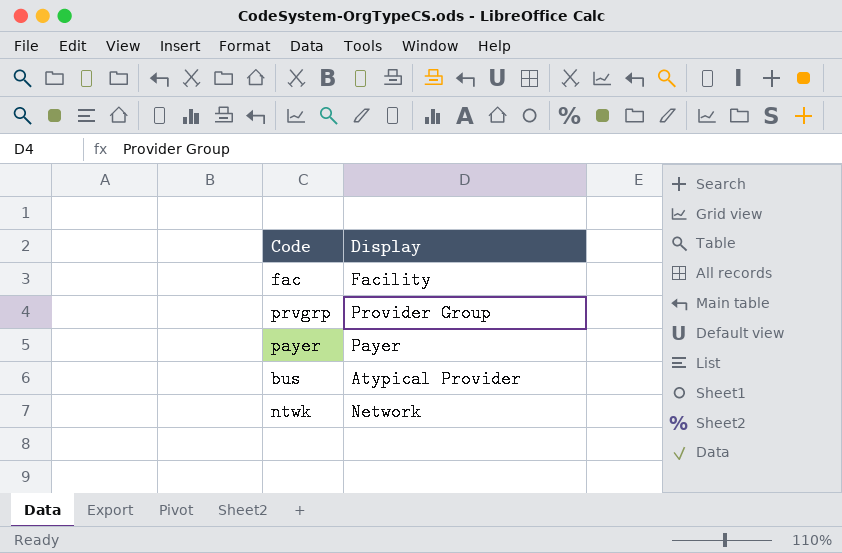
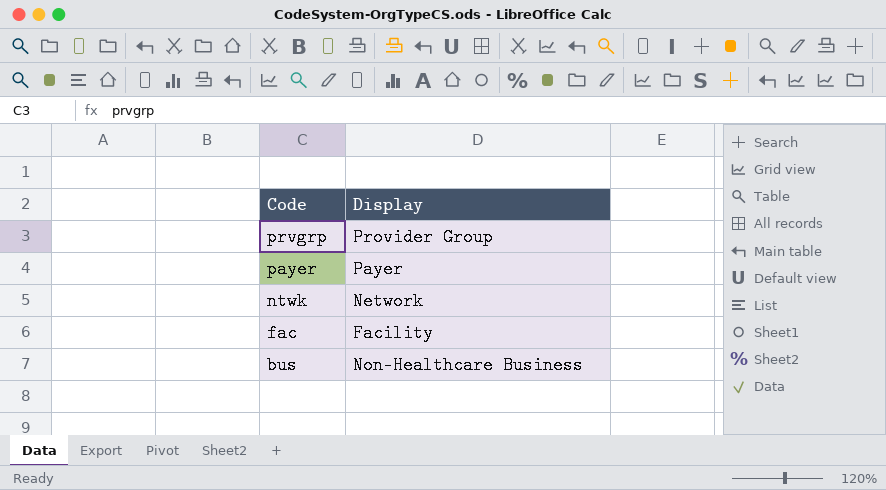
row order: none -> Code descending
bus | Display: Atypical Provider -> Non-Healthcare Business

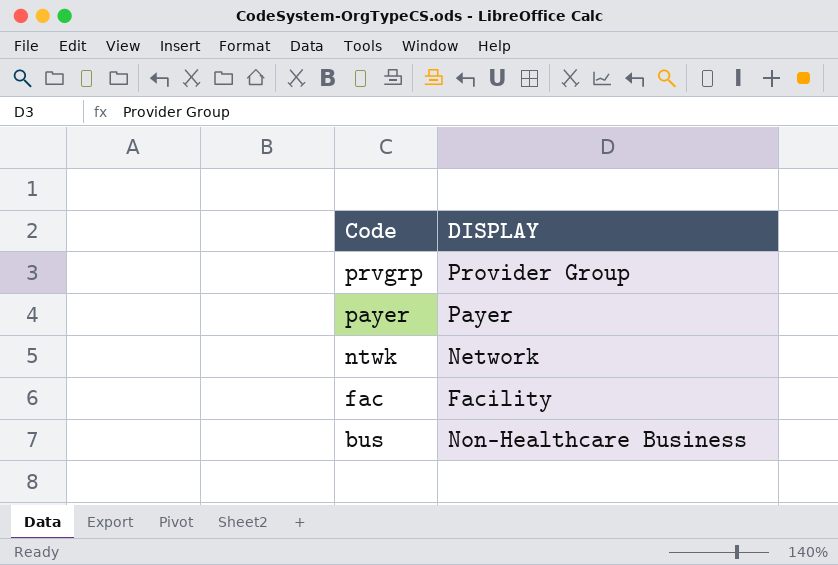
column name: Display -> DISPLAY

